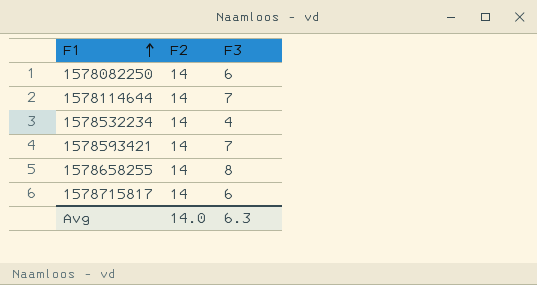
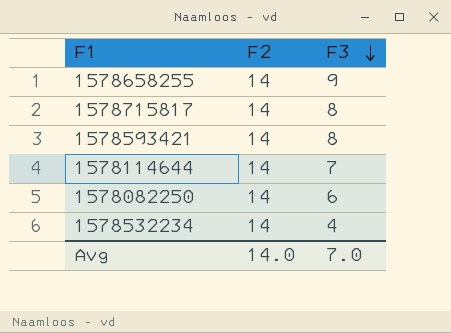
row order: F1 ascending -> F3 descending
1578658255 | F3: 8 -> 9
1578715817 | F3: 6 -> 8
1578593421 | F3: 7 -> 8
Avg | F3: 6.3 -> 7.0

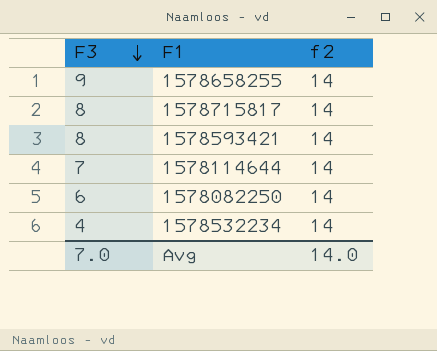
column F3 | position: 3 -> 1
column name: F2 -> f2

